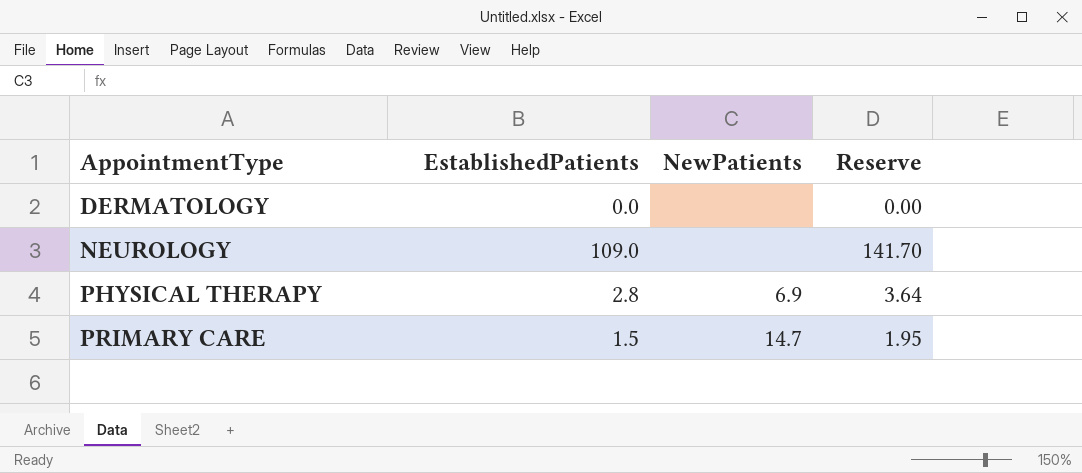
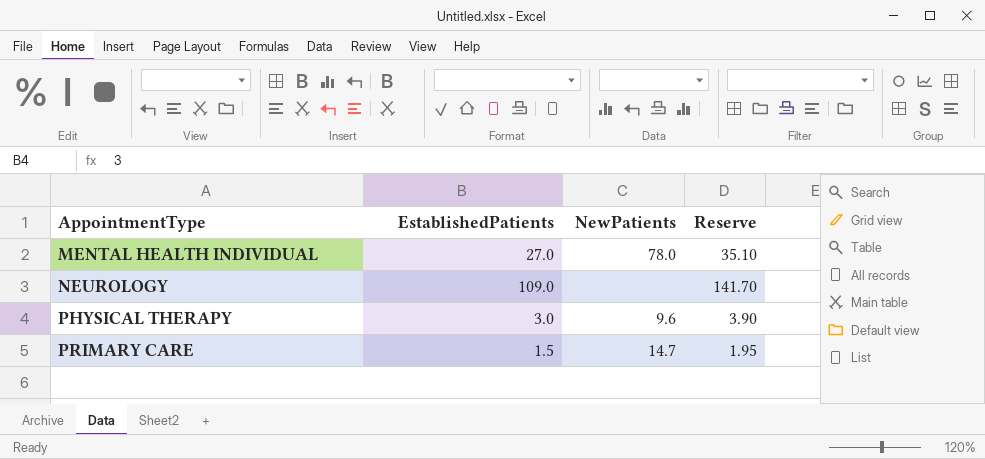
row DERMATOLOGY: 0.0 | none | 0.00 -> none
row MENTAL HEALTH INDIVIDUAL: none -> 27.0 | 78.0 | 35.10
PHYSICAL THERAPY | EstablishedPatients: 2.8 -> 3.0
PHYSICAL THERAPY | NewPatients: 6.9 -> 9.6
PHYSICAL THERAPY | Reserve: 3.64 -> 3.90

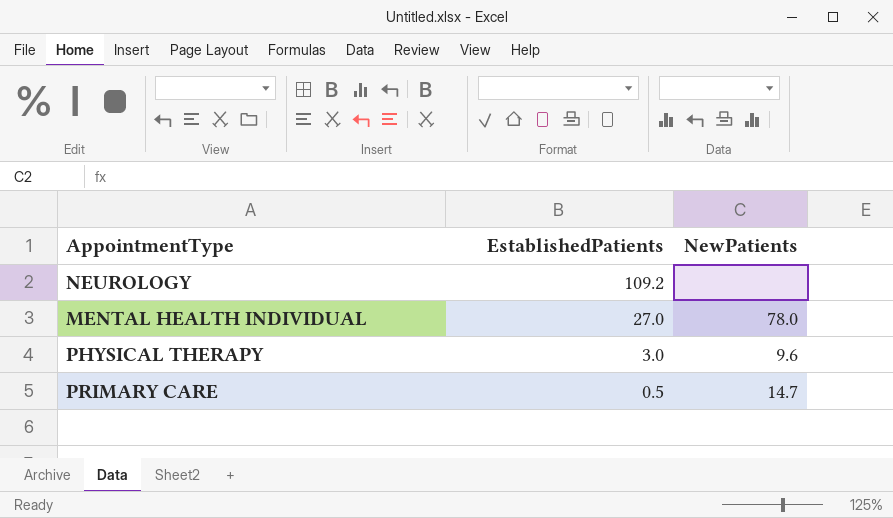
row order: AppointmentType ascending -> EstablishedPatients descending
column Reserve | formula: [EstablishedPatients] * 1.3 -> none
NEUROLOGY | EstablishedPatients: 109.0 -> 109.2
PRIMARY CARE | EstablishedPatients: 1.5 -> 0.5

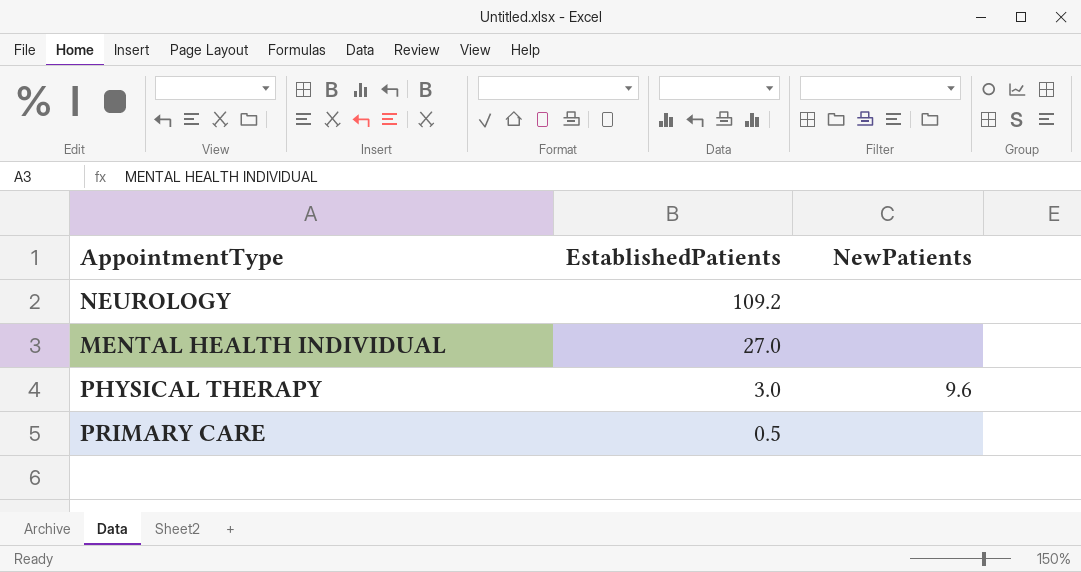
MENTAL HEALTH INDIVIDUAL | NewPatients: 78.0 -> none
PRIMARY CARE | NewPatients: 14.7 -> none

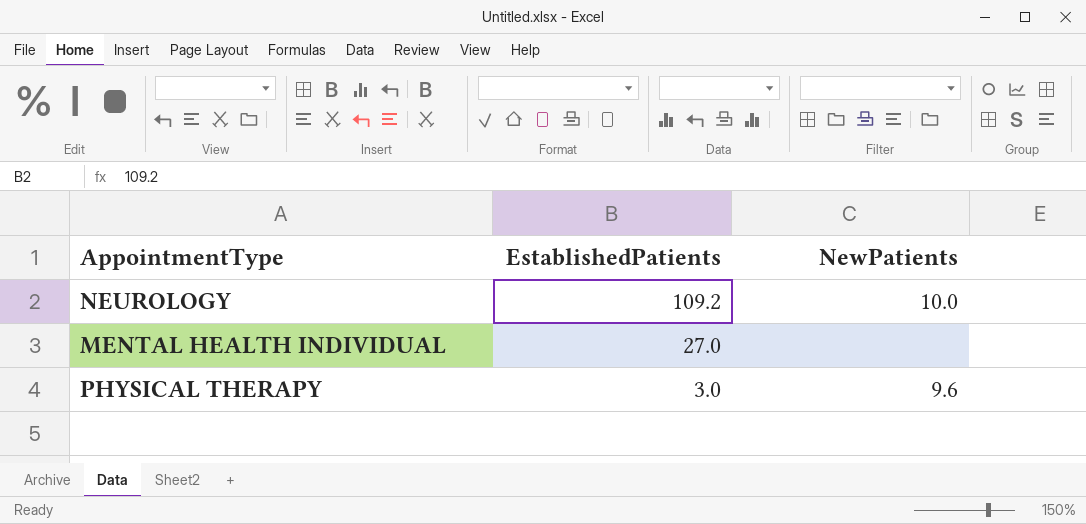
row PRIMARY CARE: 0.5 | none -> none
NEUROLOGY | NewPatients: none -> 10.0

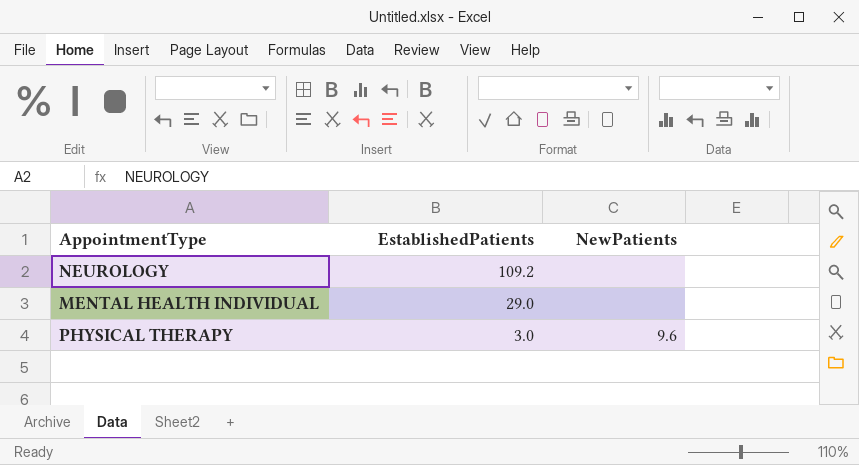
NEUROLOGY | NewPatients: 10.0 -> none
MENTAL HEALTH INDIVIDUAL | EstablishedPatients: 27.0 -> 29.0

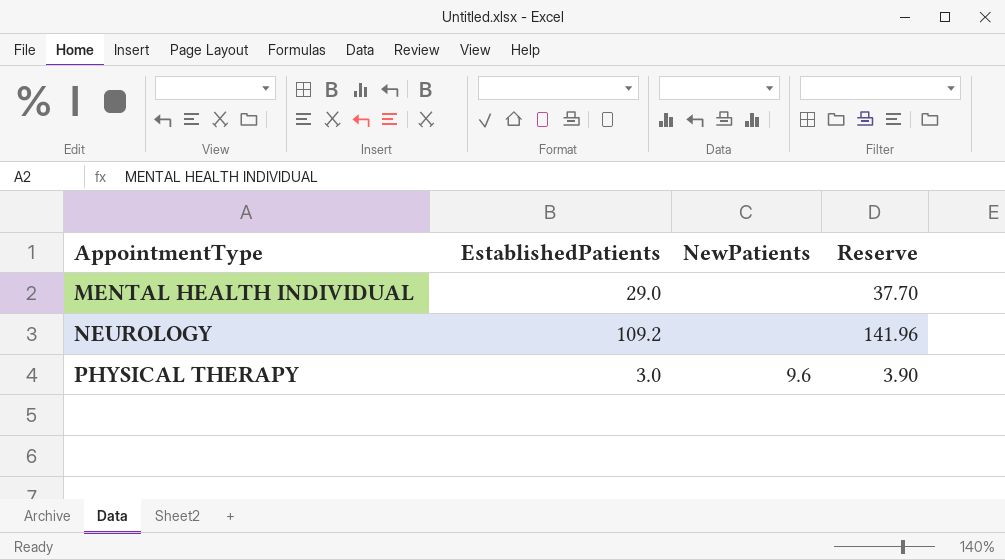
row order: EstablishedPatients descending -> AppointmentType ascending
column Reserve | formula: none -> [EstablishedPatients] * 1.3

